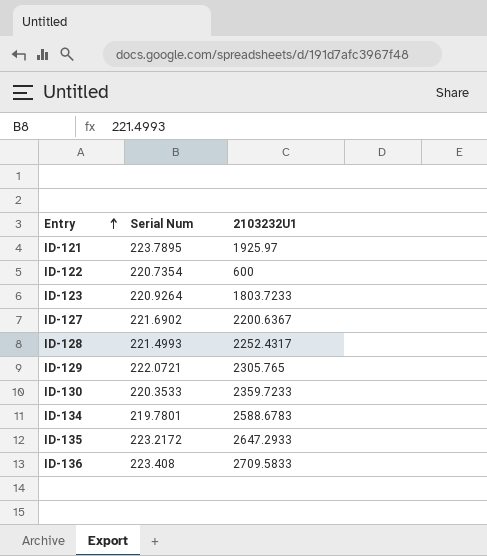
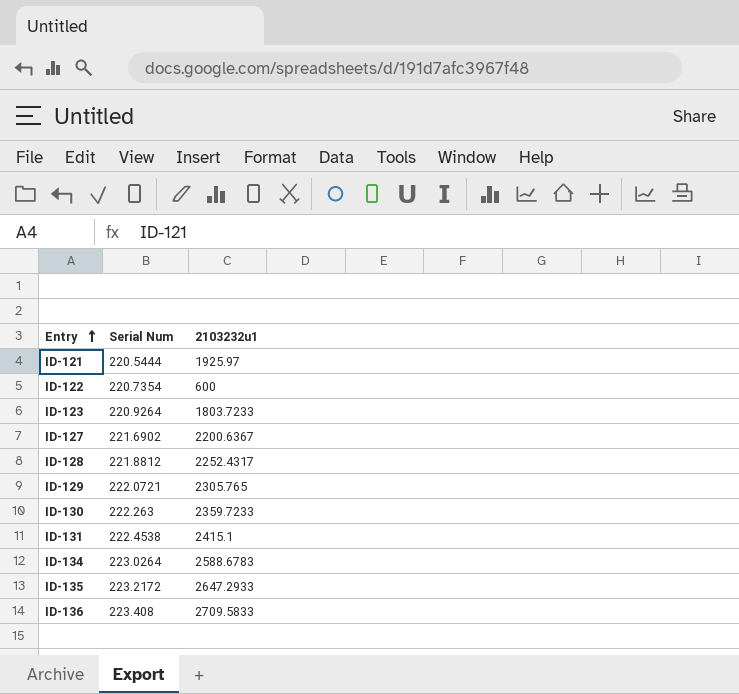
column name: 2103232U1 -> 2103232u1
ID-121 | Serial Num: 223.7895 -> 220.5444
ID-128 | Serial Num: 221.4993 -> 221.8812
ID-130 | Serial Num: 220.3533 -> 222.263
row ID-131: none -> 222.4538 | 2415.1
ID-134 | Serial Num: 219.7801 -> 223.0264

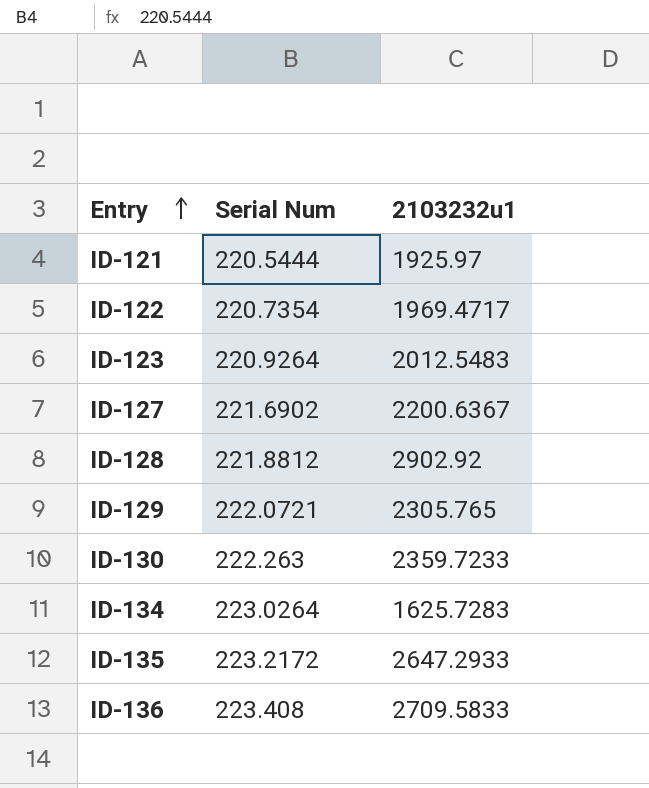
row ID-131: 222.4538 | 2415.1 -> none
ID-122 | 2103232u1: 600 -> 1969.4717
ID-123 | 2103232u1: 1803.7233 -> 2012.5483
ID-128 | 2103232u1: 2252.4317 -> 2902.92
ID-134 | 2103232u1: 2588.6783 -> 1625.7283

